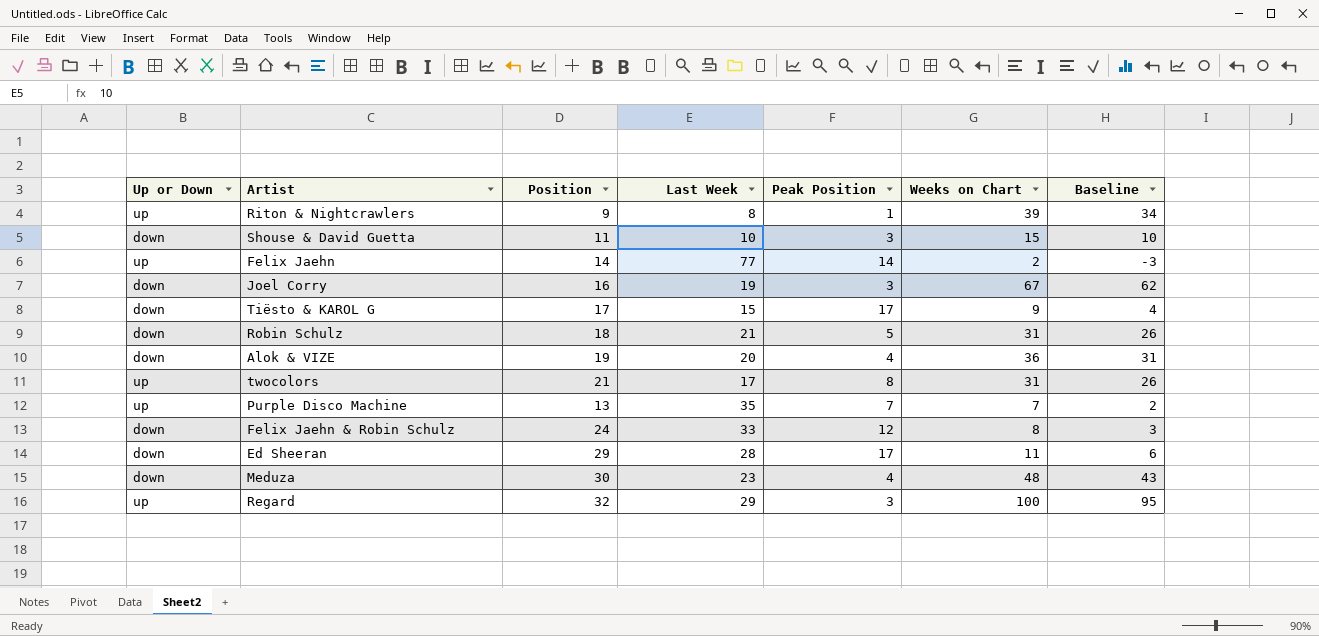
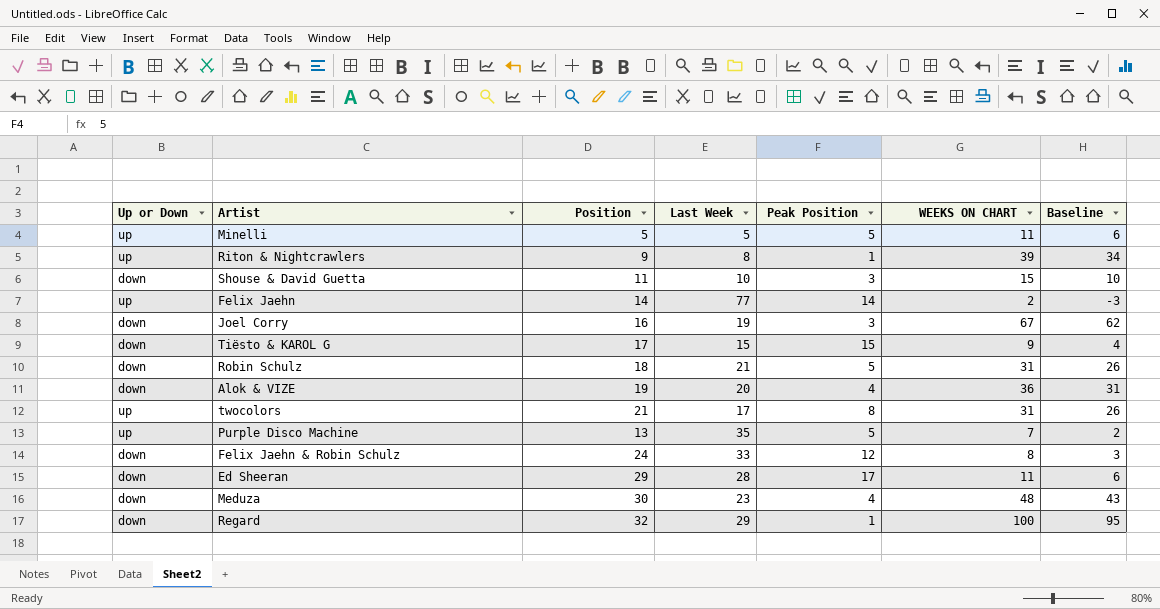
column name: Weeks on Chart -> WEEKS ON CHART
row Minelli: none -> up | 5 | 5 | 5 | 11 | 6
Tiësto & KAROL G | Peak Position: 17 -> 15
Purple Disco Machine | Peak Position: 7 -> 5
Regard | Up or Down: up -> down
Regard | Peak Position: 3 -> 1

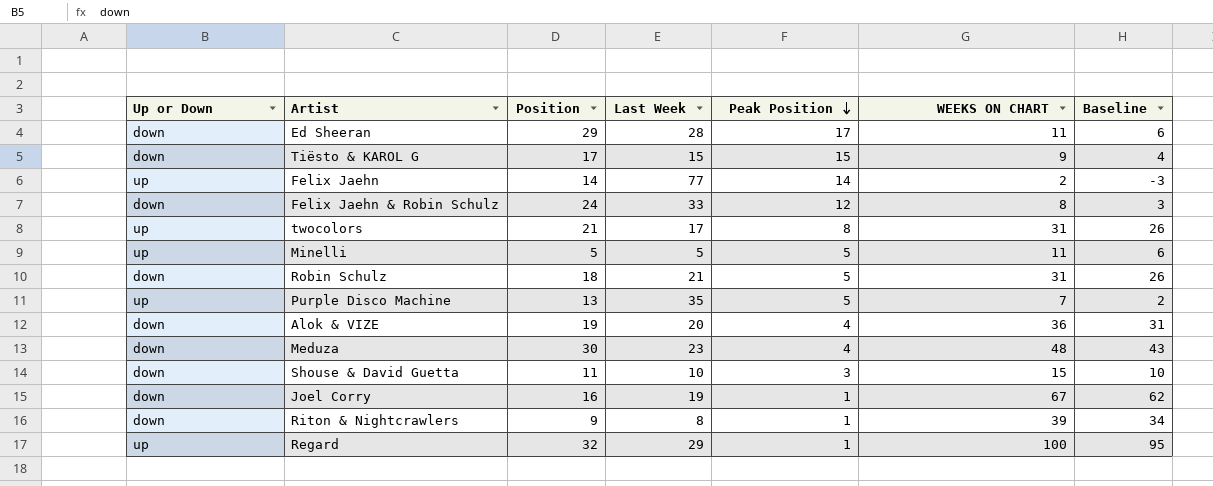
row order: none -> Peak Position descending
Joel Corry | Peak Position: 3 -> 1
Riton & Nightcrawlers | Up or Down: up -> down
Regard | Up or Down: down -> up

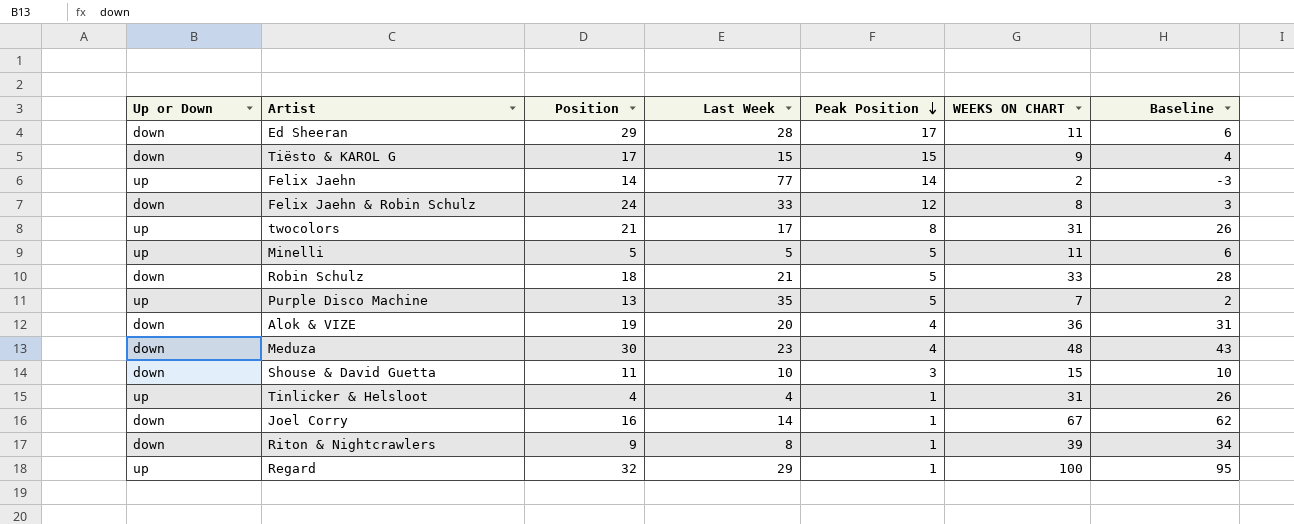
Robin Schulz | WEEKS ON CHART: 31 -> 33
Robin Schulz | Baseline: 26 -> 28
row Tinlicker & Helsloot: none -> up | 4 | 4 | 1 | 31 | 26
Joel Corry | Last Week: 19 -> 14

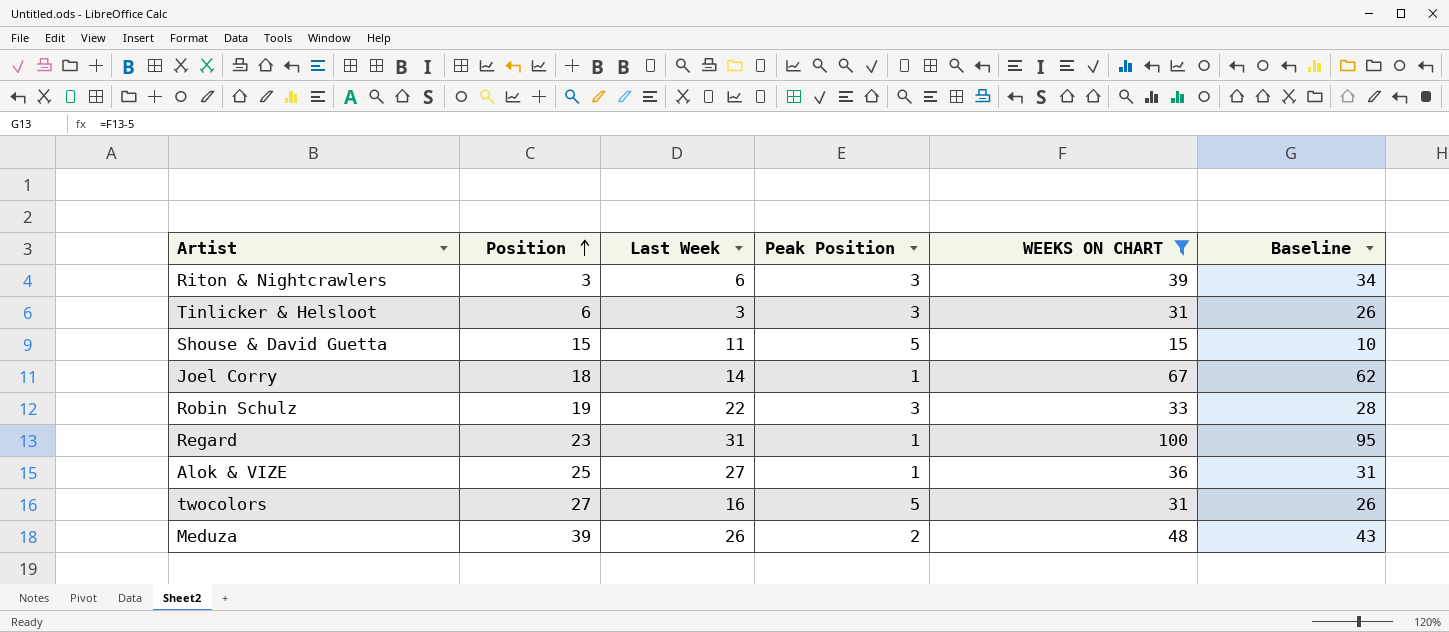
filter: none -> WEEKS ON CHART >= 15
row order: Peak Position descending -> Position ascending
column Up or Down | position: 1 -> none
Riton & Nightcrawlers | Position: 9 -> 3
Riton & Nightcrawlers | Last Week: 8 -> 6
Riton & Nightcrawlers | Peak Position: 1 -> 3
Tinlicker & Helsloot | Position: 4 -> 6
Tinlicker & Helsloot | Last Week: 4 -> 3
Tinlicker & Helsloot | Peak Position: 1 -> 3
Shouse & David Guetta | Position: 11 -> 15
Shouse & David Guetta | Last Week: 10 -> 11
Shouse & David Guetta | Peak Position: 3 -> 5
Joel Corry | Position: 16 -> 18
Robin Schulz | Position: 18 -> 19
Robin Schulz | Last Week: 21 -> 22
Robin Schulz | Peak Position: 5 -> 3
Regard | Position: 32 -> 23
Regard | Last Week: 29 -> 31
Alok & VIZE | Position: 19 -> 25
Alok & VIZE | Last Week: 20 -> 27
Alok & VIZE | Peak Position: 4 -> 1
twocolors | Position: 21 -> 27
twocolors | Last Week: 17 -> 16
twocolors | Peak Position: 8 -> 5
Meduza | Position: 30 -> 39
Meduza | Last Week: 23 -> 26
Meduza | Peak Position: 4 -> 2

